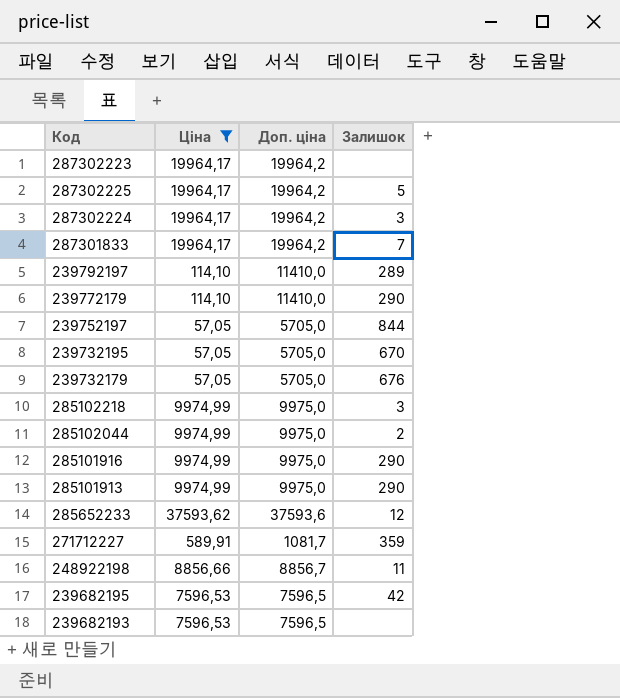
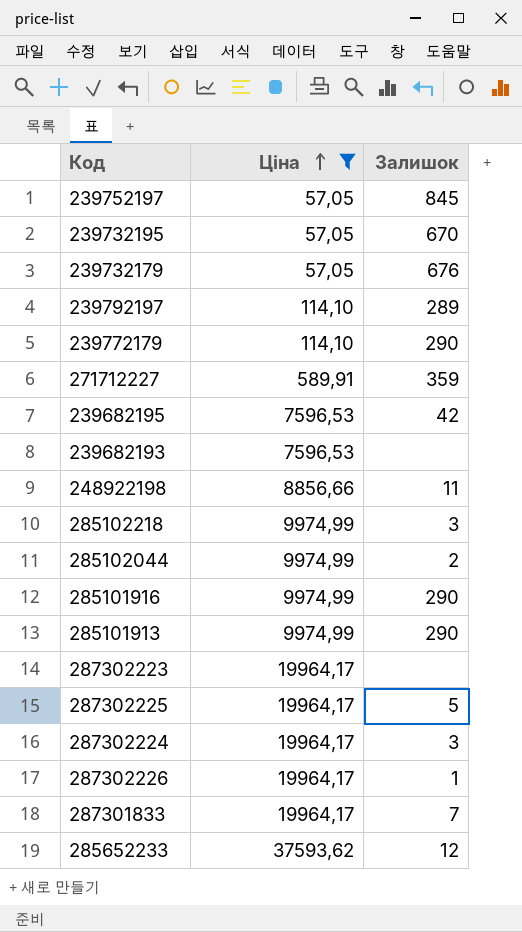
row order: none -> Ціна ascending
column Доп. ціна | position: 3 -> none
239752197 | Залишок: 844 -> 845
row 287302226: none -> 19964,17 | 1

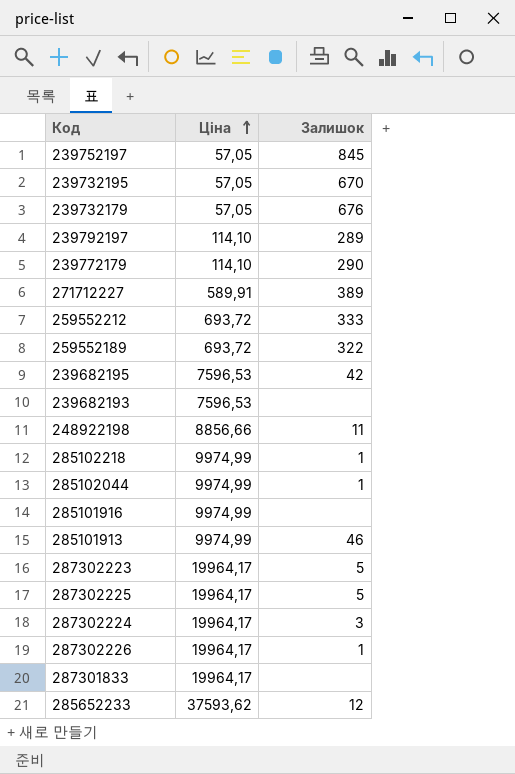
filter: Ціна != 693,72 -> none
271712227 | Залишок: 359 -> 389
285102218 | Залишок: 3 -> 1
285102044 | Залишок: 2 -> 1
285101916 | Залишок: 290 -> none
285101913 | Залишок: 290 -> 46
287302223 | Залишок: none -> 5
287301833 | Залишок: 7 -> none

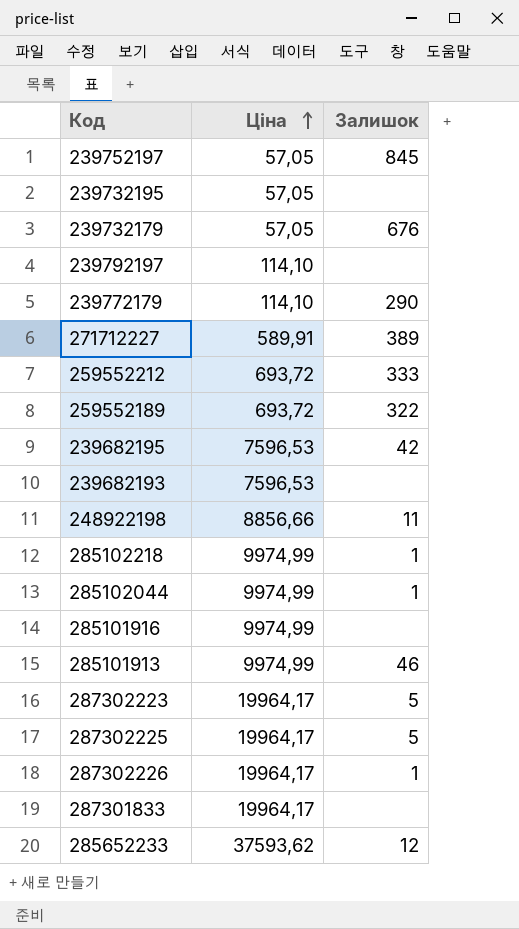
row 287302224: 19964,17 | 3 -> none
239732195 | Залишок: 670 -> none
239792197 | Залишок: 289 -> none

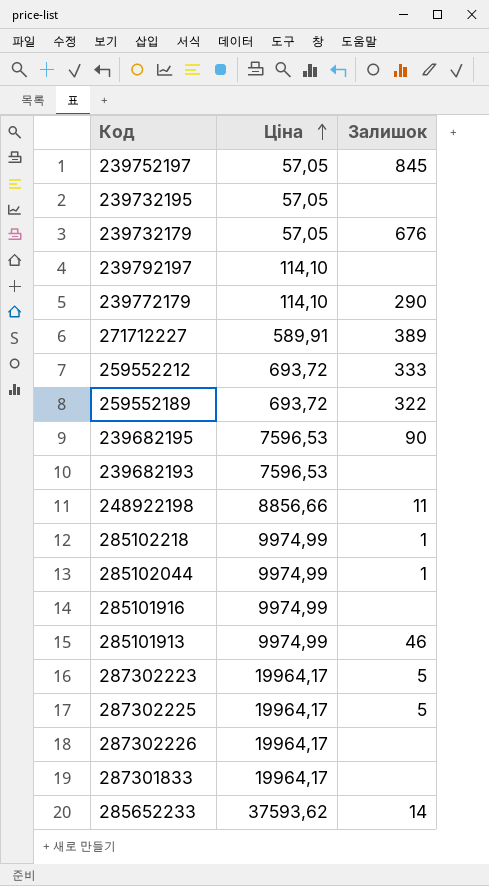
239682195 | Залишок: 42 -> 90
287302226 | Залишок: 1 -> none
285652233 | Залишок: 12 -> 14

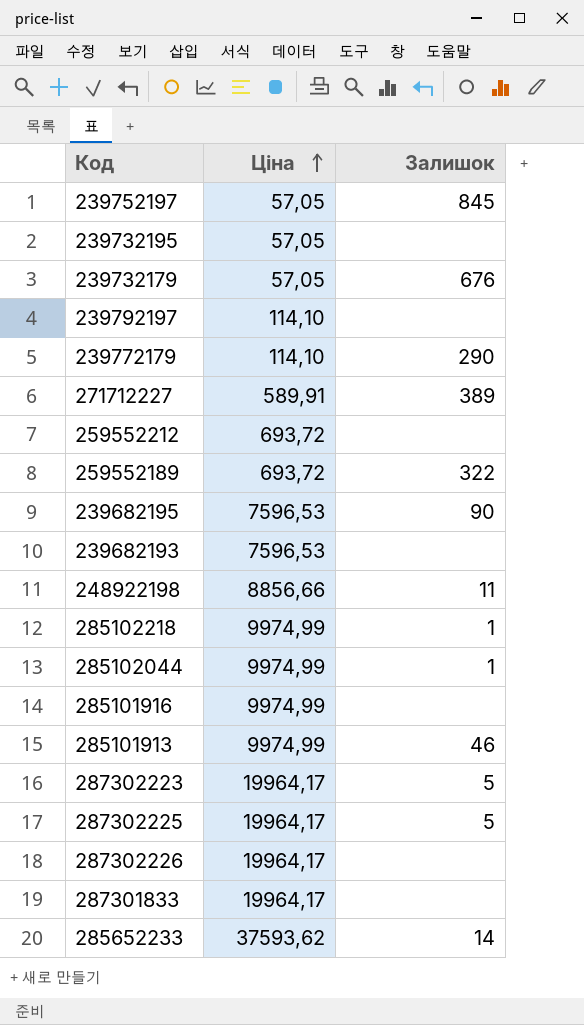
259552212 | Залишок: 333 -> none

